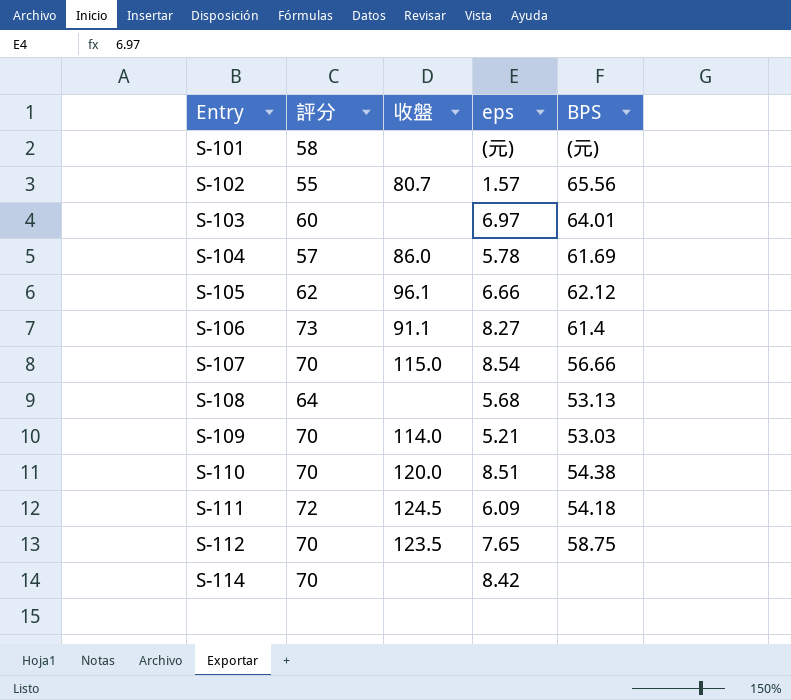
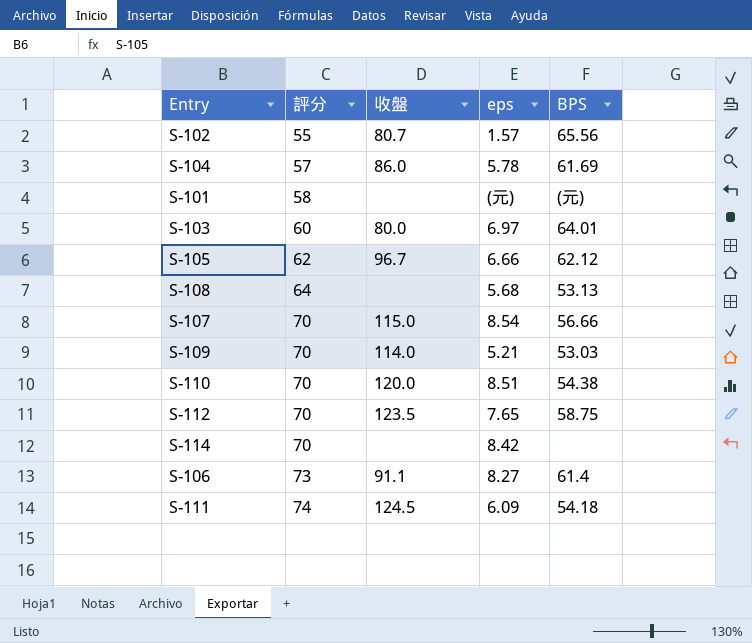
row order: Entry ascending -> 評分 ascending
S-103 | 收盤: none -> 80.0
S-105 | 收盤: 96.1 -> 96.7
S-111 | 評分: 72 -> 74

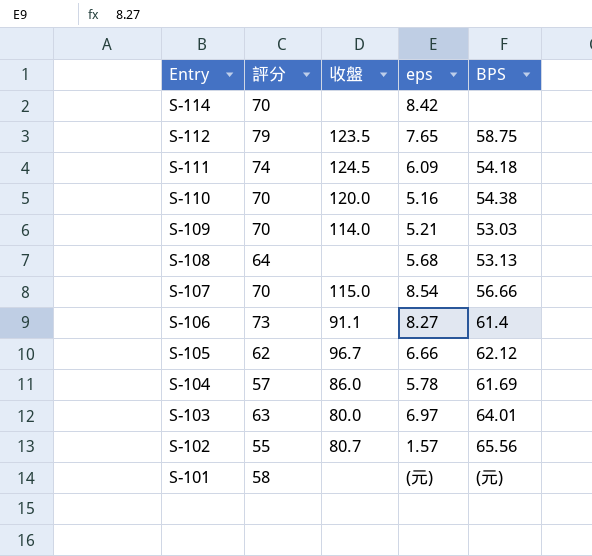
row order: 評分 ascending -> Entry descending
S-112 | 評分: 70 -> 79
S-110 | eps: 8.51 -> 5.16
S-103 | 評分: 60 -> 63

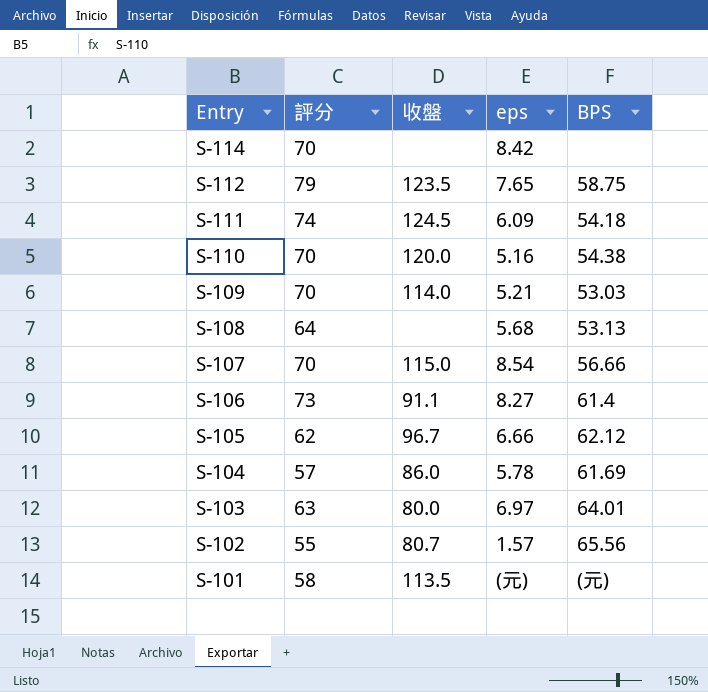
S-101 | 收盤: none -> 113.5

